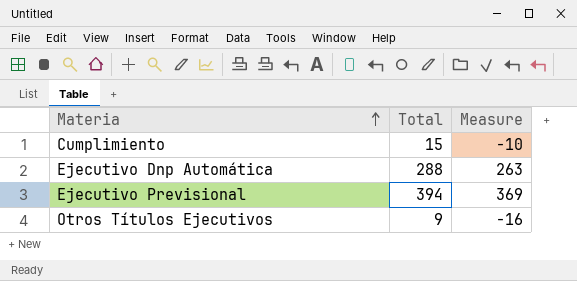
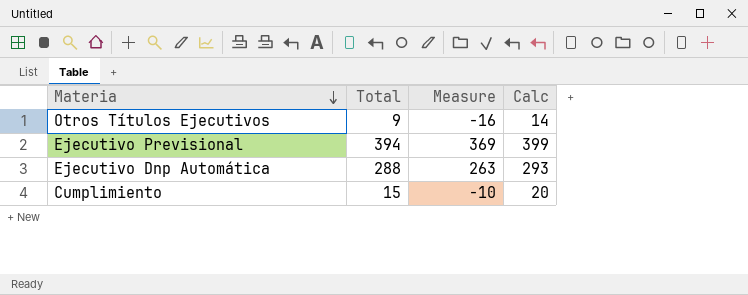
row order: Materia ascending -> Materia descending
column Calc | formula: none -> [Total] + 5

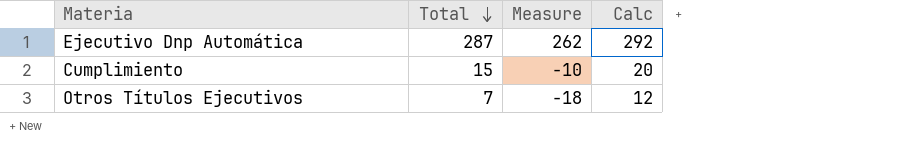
row order: Materia descending -> Total descending
row Ejecutivo Previsional: 394 | 369 | 399 -> none
Ejecutivo Dnp Automática | Total: 288 -> 287
Ejecutivo Dnp Automática | Measure: 263 -> 262
Ejecutivo Dnp Automática | Calc: 293 -> 292
Otros Títulos Ejecutivos | Total: 9 -> 7
Otros Títulos Ejecutivos | Measure: -16 -> -18
Otros Títulos Ejecutivos | Calc: 14 -> 12

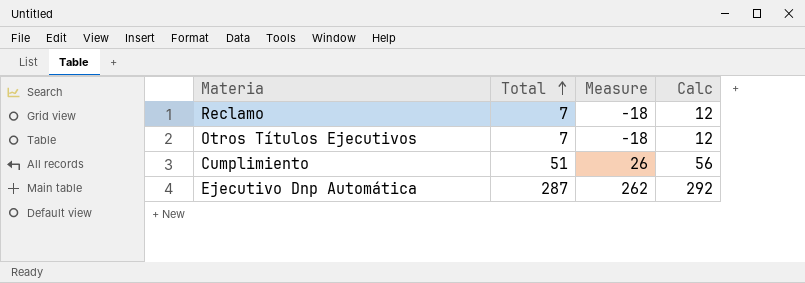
row order: Total descending -> Total ascending
row Reclamo: none -> 7 | -18 | 12
Cumplimiento | Total: 15 -> 51
Cumplimiento | Measure: -10 -> 26
Cumplimiento | Calc: 20 -> 56

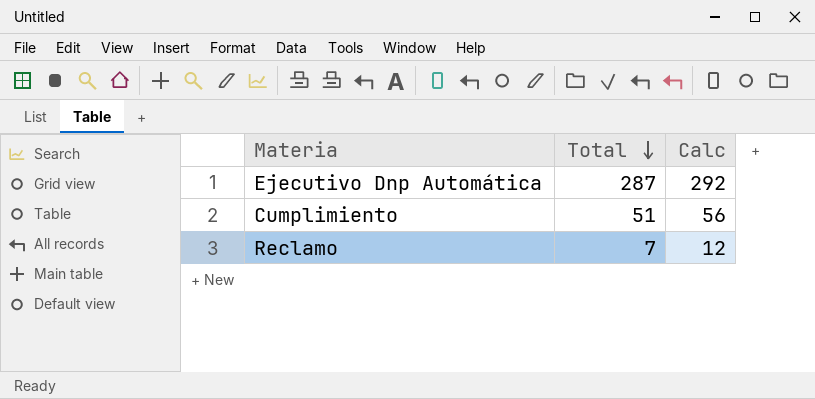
row order: Total ascending -> Total descending
column Measure | formula: [Total] - 25 -> none
row Otros Títulos Ejecutivos: 7 | -18 | 12 -> none

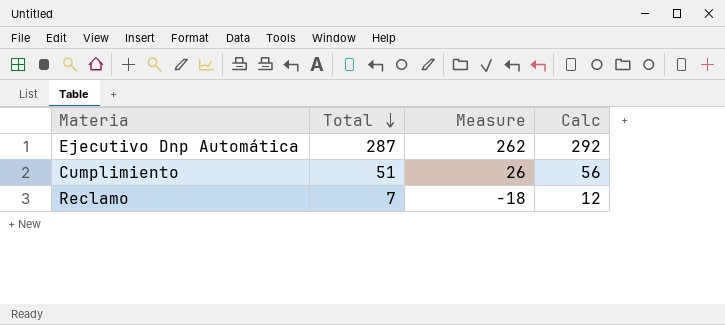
column Measure | formula: none -> [Total] - 25

